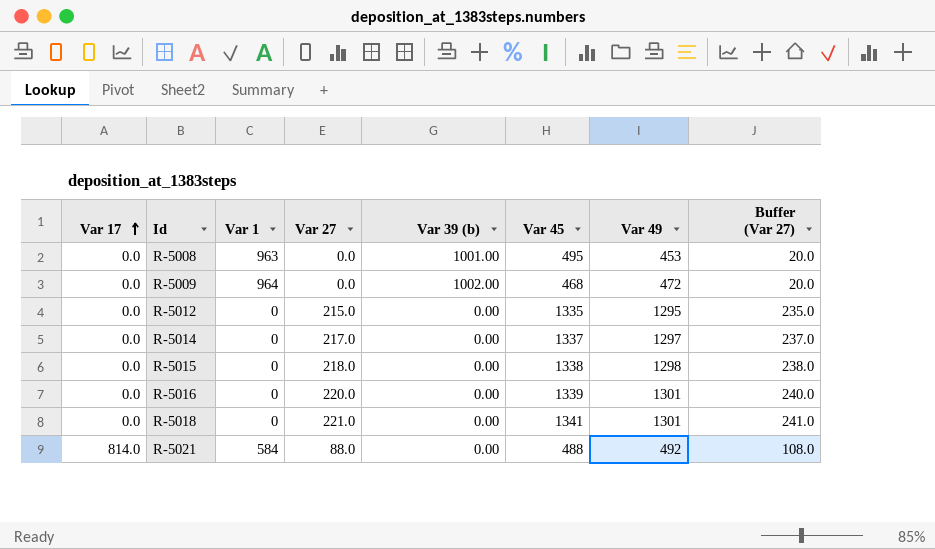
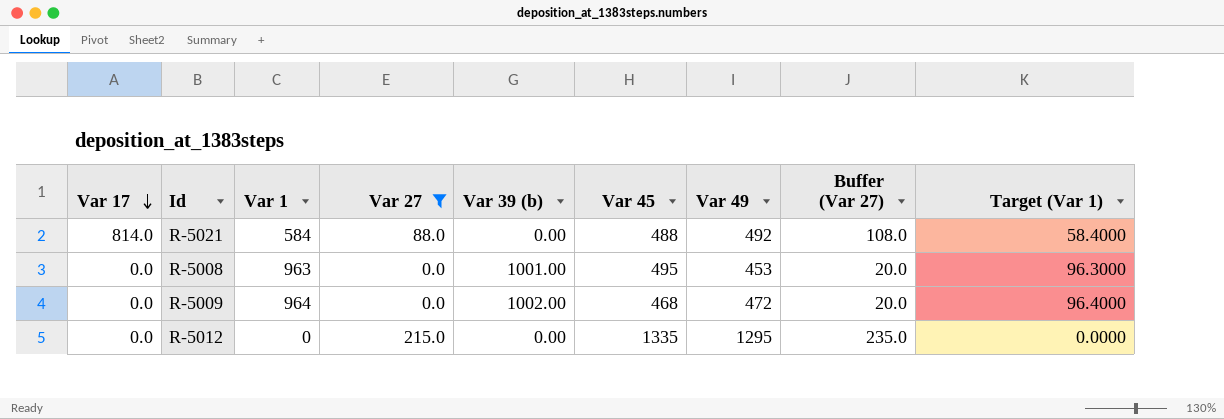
filter: none -> Var 27 <= 215.0
row order: Var 17 ascending -> Var 17 descending
column Target (Var 1) | formula: none -> [Var 1] * 0.1

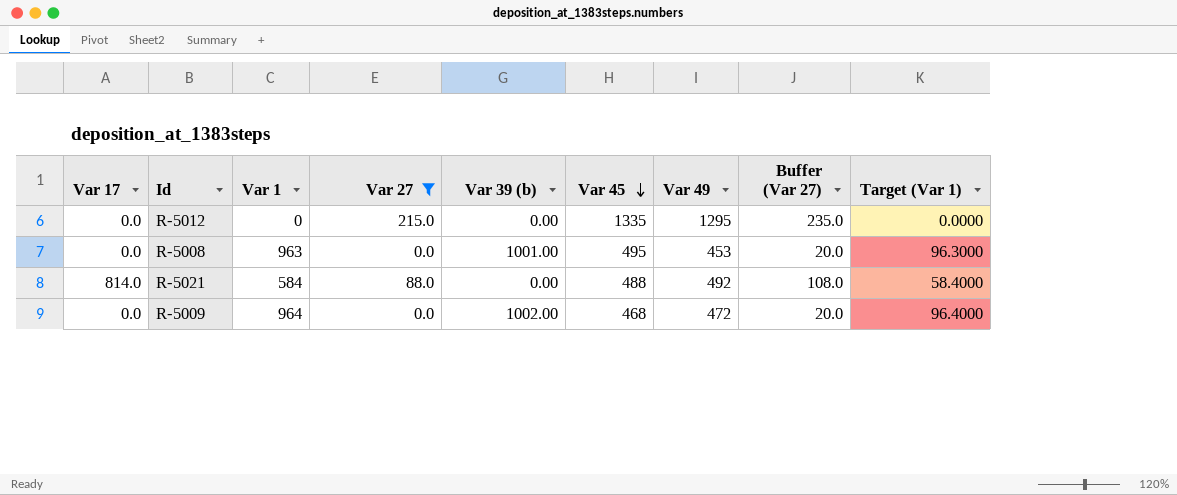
row order: Var 17 descending -> Var 45 descending

